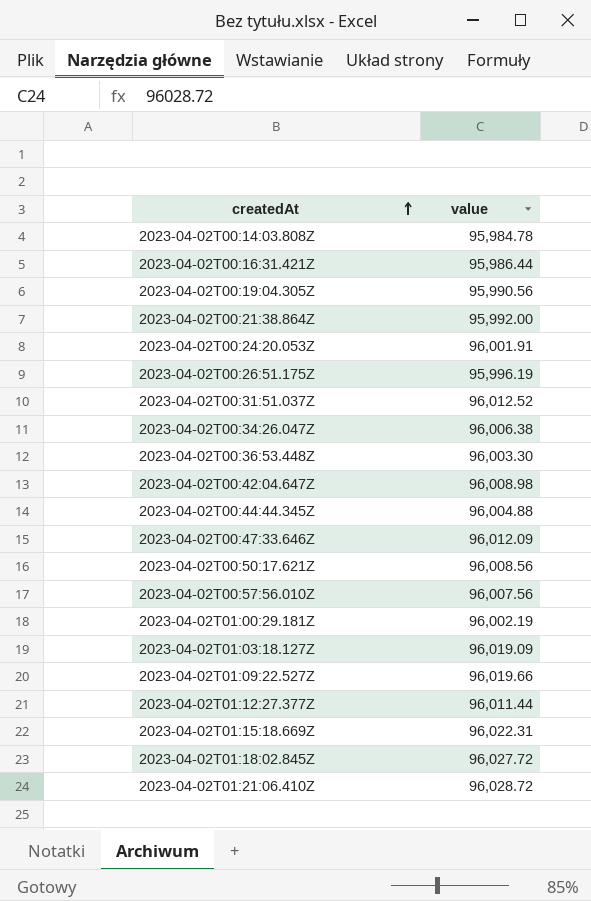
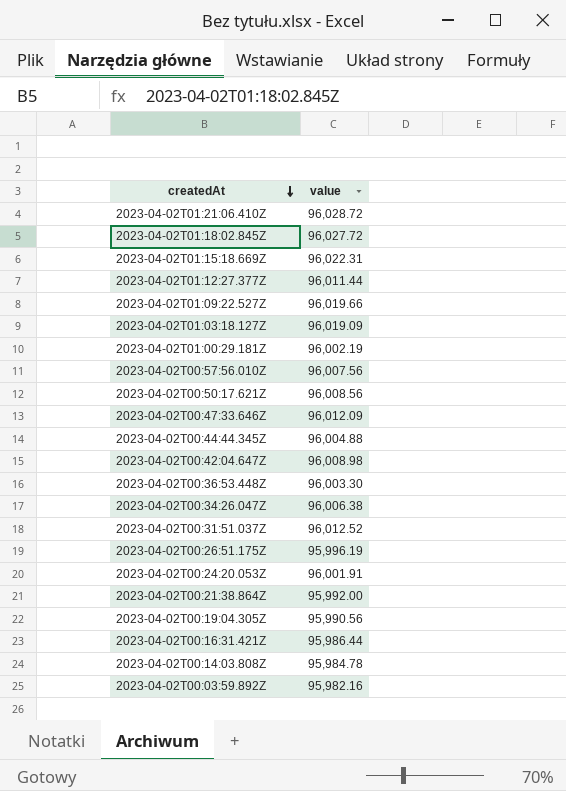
row order: createdAt ascending -> createdAt descending
row 2023-04-02T00:03:59.892Z: none -> 95,982.16

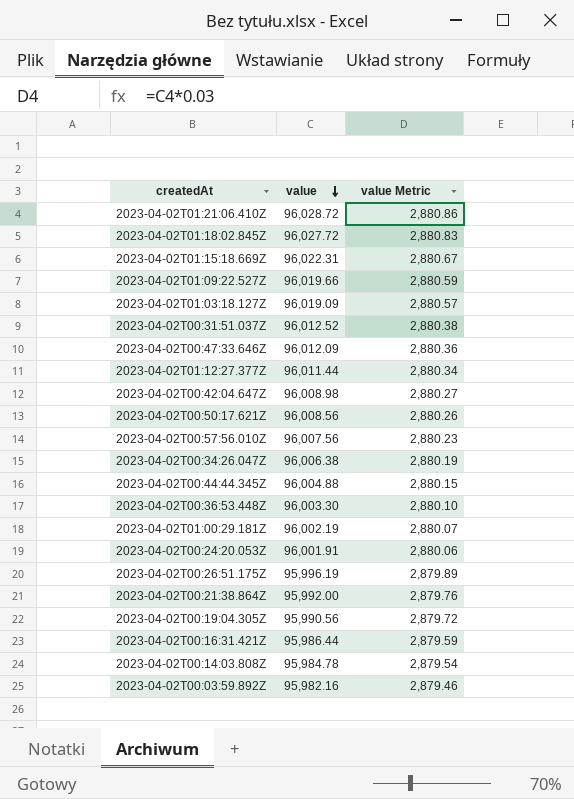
row order: createdAt descending -> value descending
column value Metric | formula: none -> [value] * 0.03

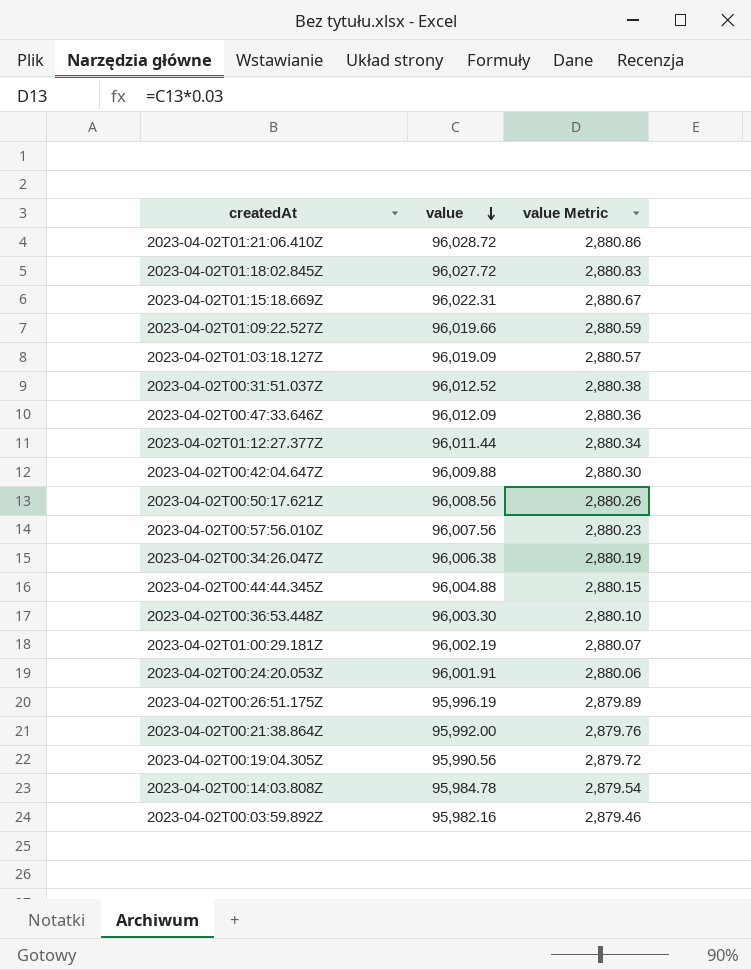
row 2023-04-02T00:16:31.421Z: 95,986.44 | 2,879.59 -> none
2023-04-02T00:42:04.647Z | value: 96,008.98 -> 96,009.88
2023-04-02T00:42:04.647Z | value Metric: 2,880.27 -> 2,880.30

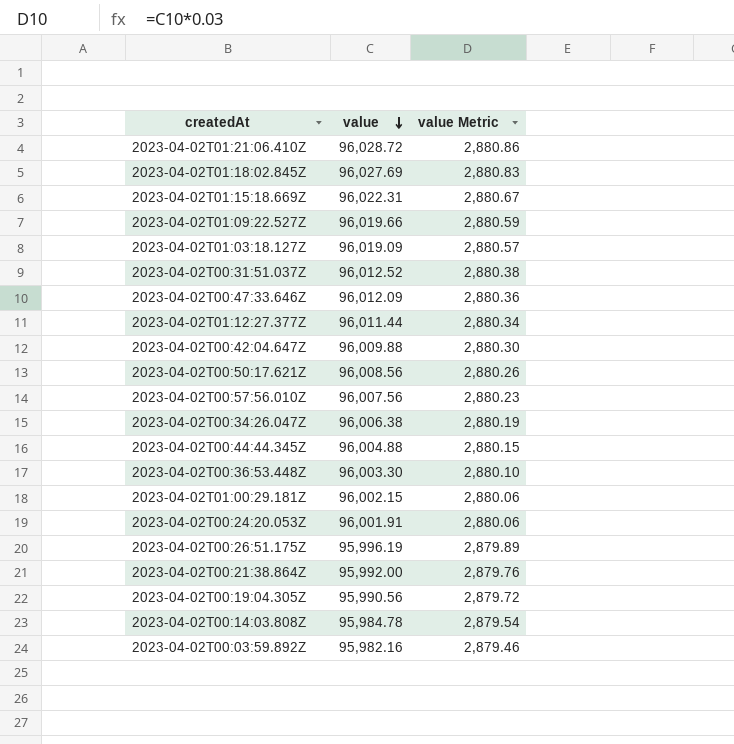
2023-04-02T01:18:02.845Z | value: 96,027.72 -> 96,027.69
2023-04-02T01:00:29.181Z | value: 96,002.19 -> 96,002.15
2023-04-02T01:00:29.181Z | value Metric: 2,880.07 -> 2,880.06

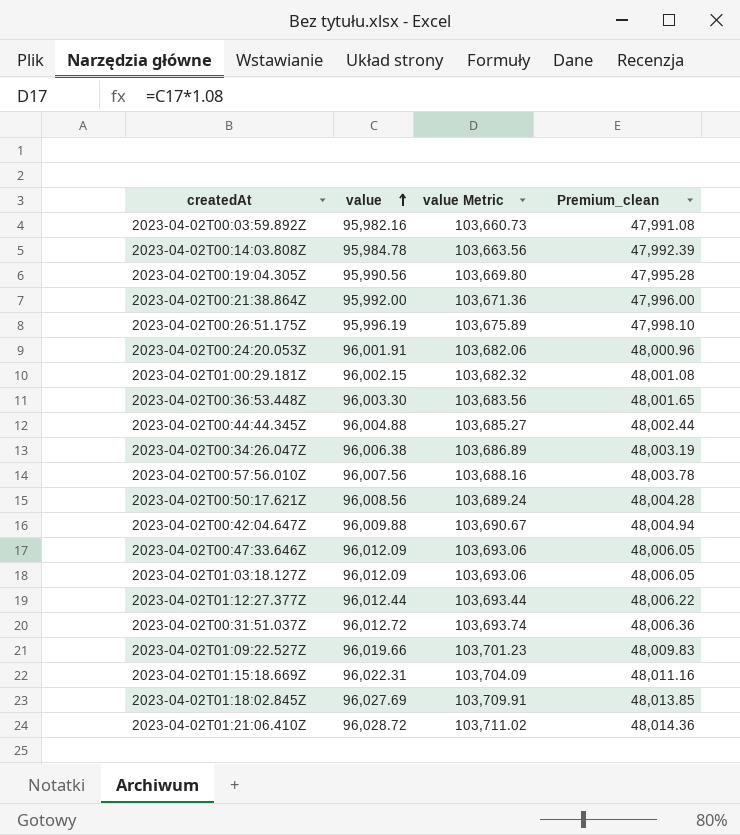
row order: value descending -> value ascending
column value Metric | formula: [value] * 0.03 -> [value] * 1.08
column Premium_clean | formula: none -> [value] * 0.5
2023-04-02T01:03:18.127Z | value: 96,019.09 -> 96,012.09
2023-04-02T01:12:27.377Z | value: 96,011.44 -> 96,012.44
2023-04-02T00:31:51.037Z | value: 96,012.52 -> 96,012.72

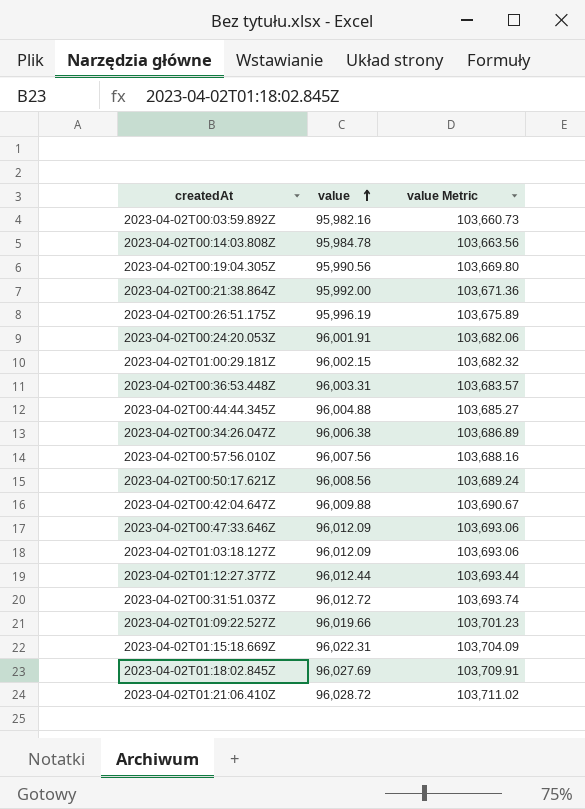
column Premium_clean | formula: [value] * 0.5 -> none
2023-04-02T00:36:53.448Z | value: 96,003.30 -> 96,003.31
2023-04-02T00:36:53.448Z | value Metric: 103,683.56 -> 103,683.57

